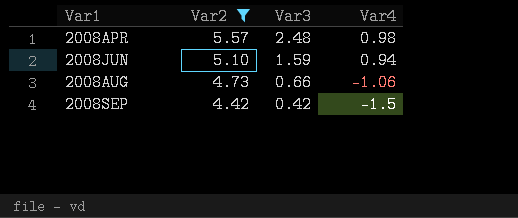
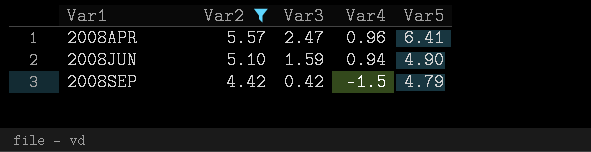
column Var5 | position: none -> 5
row 2008AUG: 4.73 | 0.66 | -1.06 -> none
2008APR | Var3: 2.48 -> 2.47
2008APR | Var4: 0.98 -> 0.96

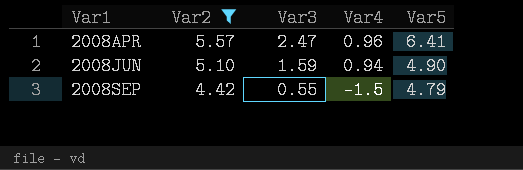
2008SEP | Var3: 0.42 -> 0.55

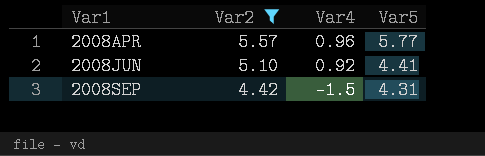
column Var3 | position: 3 -> none
2008APR | Var5: 6.41 -> 5.77
2008JUN | Var4: 0.94 -> 0.92
2008JUN | Var5: 4.90 -> 4.41
2008SEP | Var5: 4.79 -> 4.31

